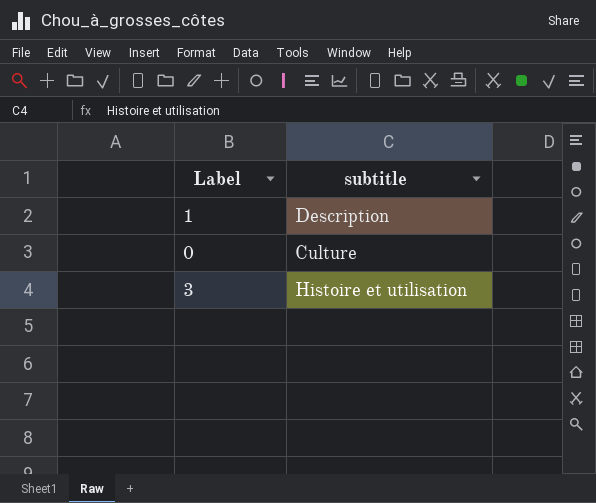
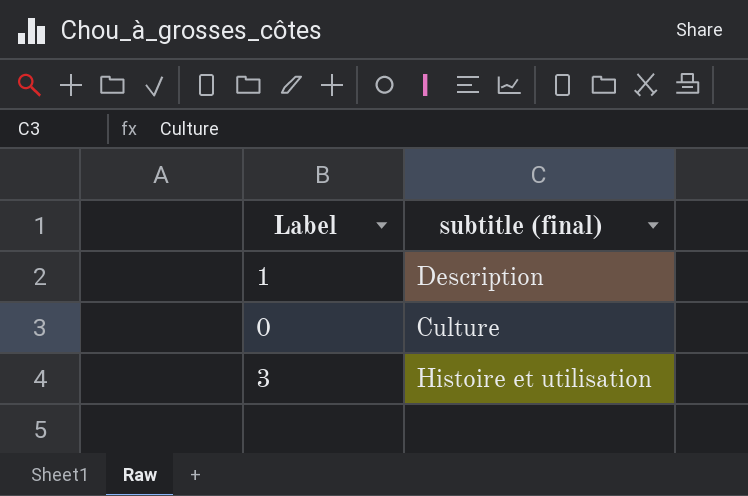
column name: subtitle -> subtitle (final)

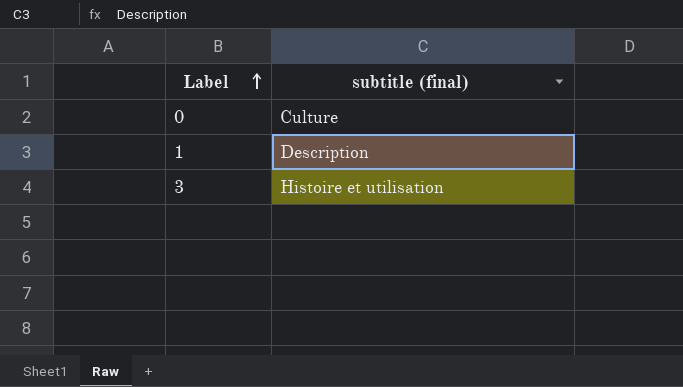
row order: none -> Label ascending

